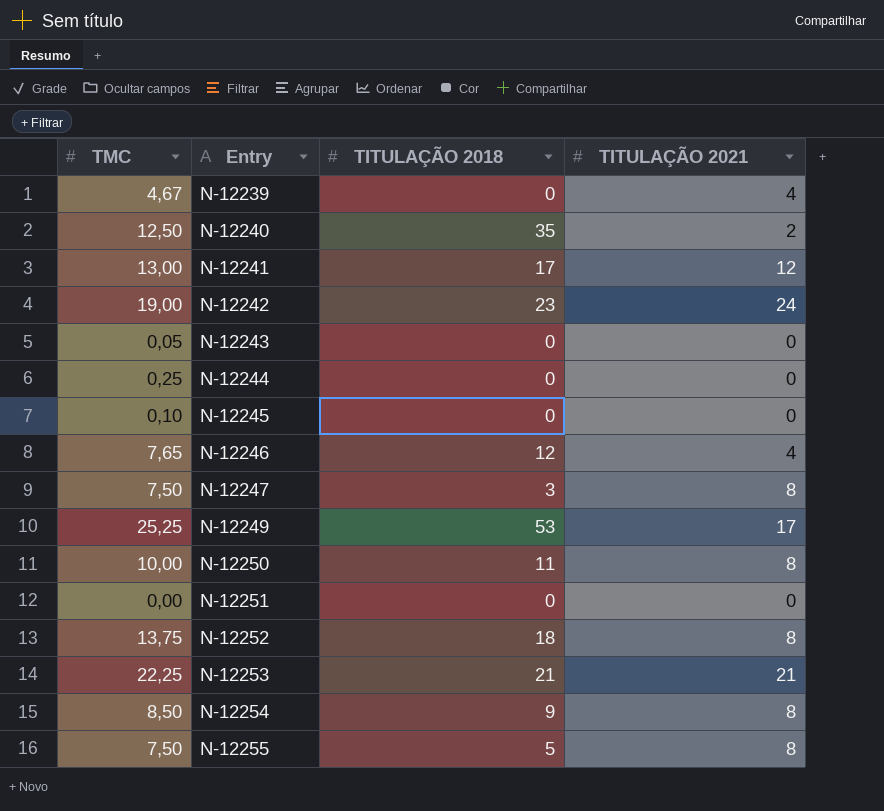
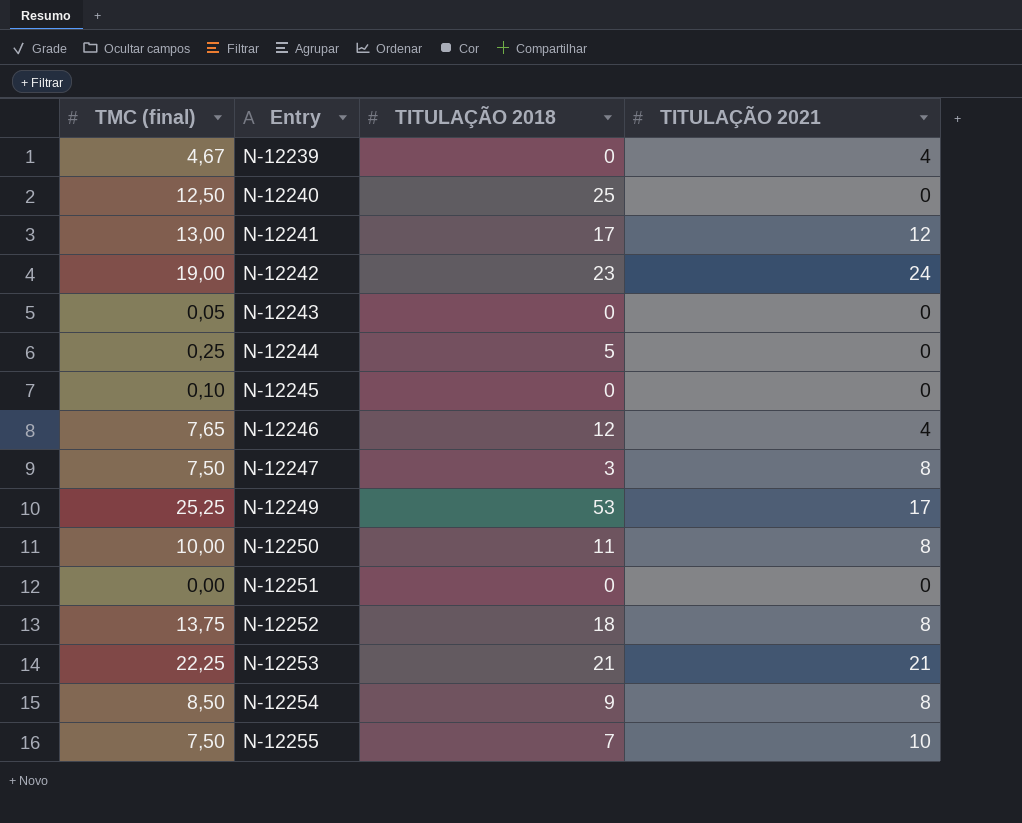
column name: TMC -> TMC (final)
N-12240 | TITULAÇÃO 2018: 35 -> 25
N-12240 | TITULAÇÃO 2021: 2 -> 0
N-12244 | TITULAÇÃO 2018: 0 -> 5
N-12255 | TITULAÇÃO 2018: 5 -> 7
N-12255 | TITULAÇÃO 2021: 8 -> 10

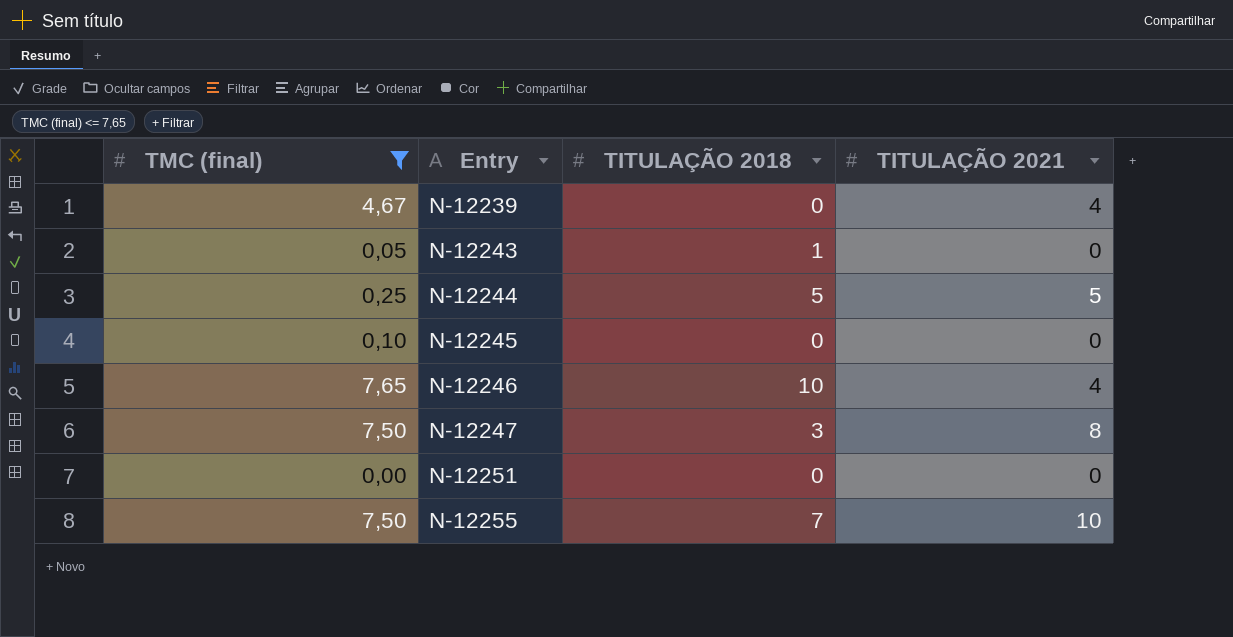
filter: none -> TMC (final) <= 7,65
N-12243 | TITULAÇÃO 2018: 0 -> 1
N-12244 | TITULAÇÃO 2021: 0 -> 5
N-12246 | TITULAÇÃO 2018: 12 -> 10

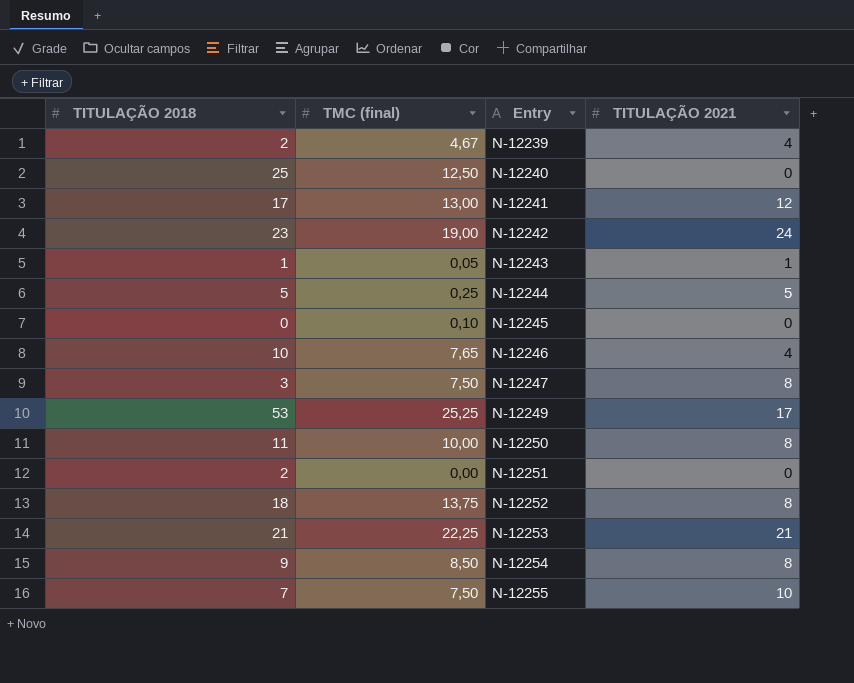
filter: TMC (final) <= 7,65 -> none
column TITULAÇÃO 2018 | position: 3 -> 1
N-12239 | TITULAÇÃO 2018: 0 -> 2
N-12243 | TITULAÇÃO 2021: 0 -> 1
N-12251 | TITULAÇÃO 2018: 0 -> 2

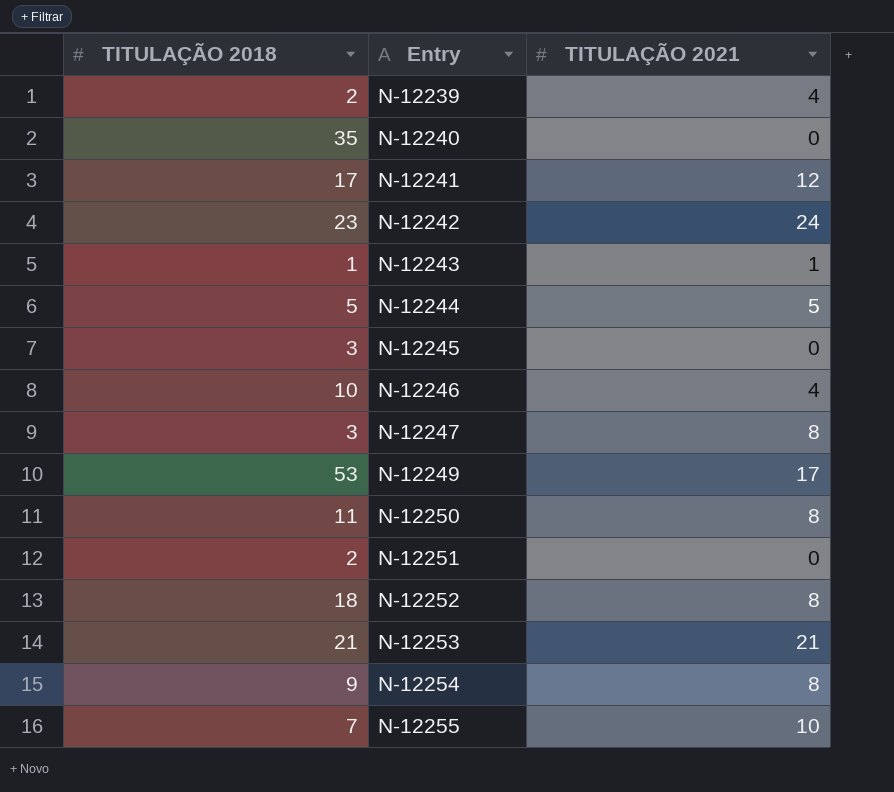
column TMC (final) | position: 2 -> none
N-12240 | TITULAÇÃO 2018: 25 -> 35
N-12245 | TITULAÇÃO 2018: 0 -> 3

